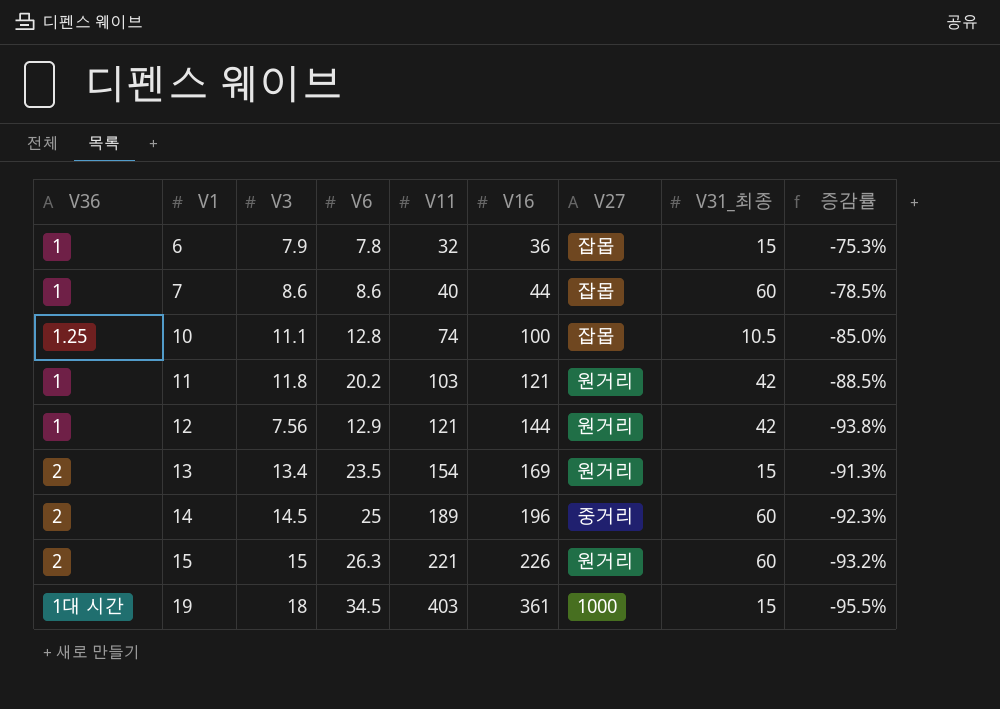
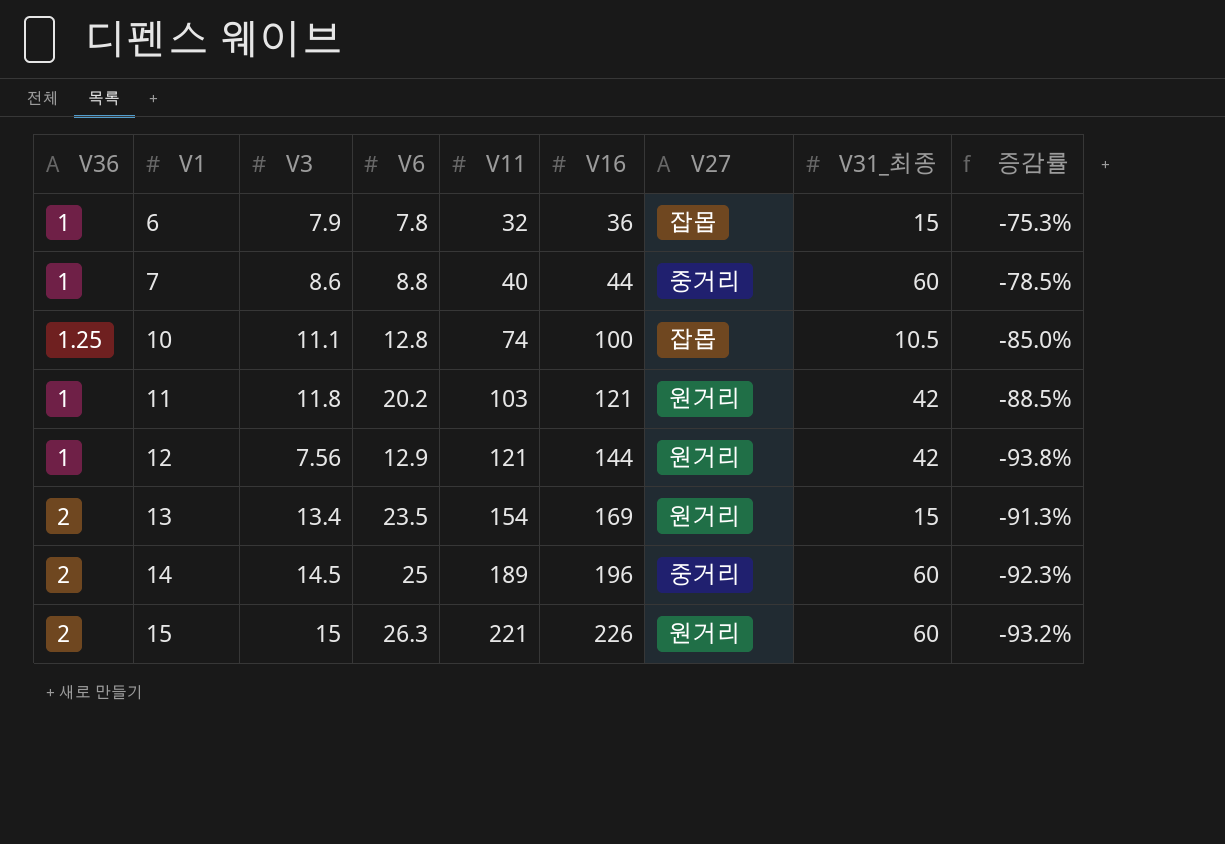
row 19: 1대 시간 | 18 | 34.5 | 403 | 361 | 1000 | 15 | -95.5% -> none
7 | V6: 8.6 -> 8.8
7 | V27: 잡몹 -> 중거리

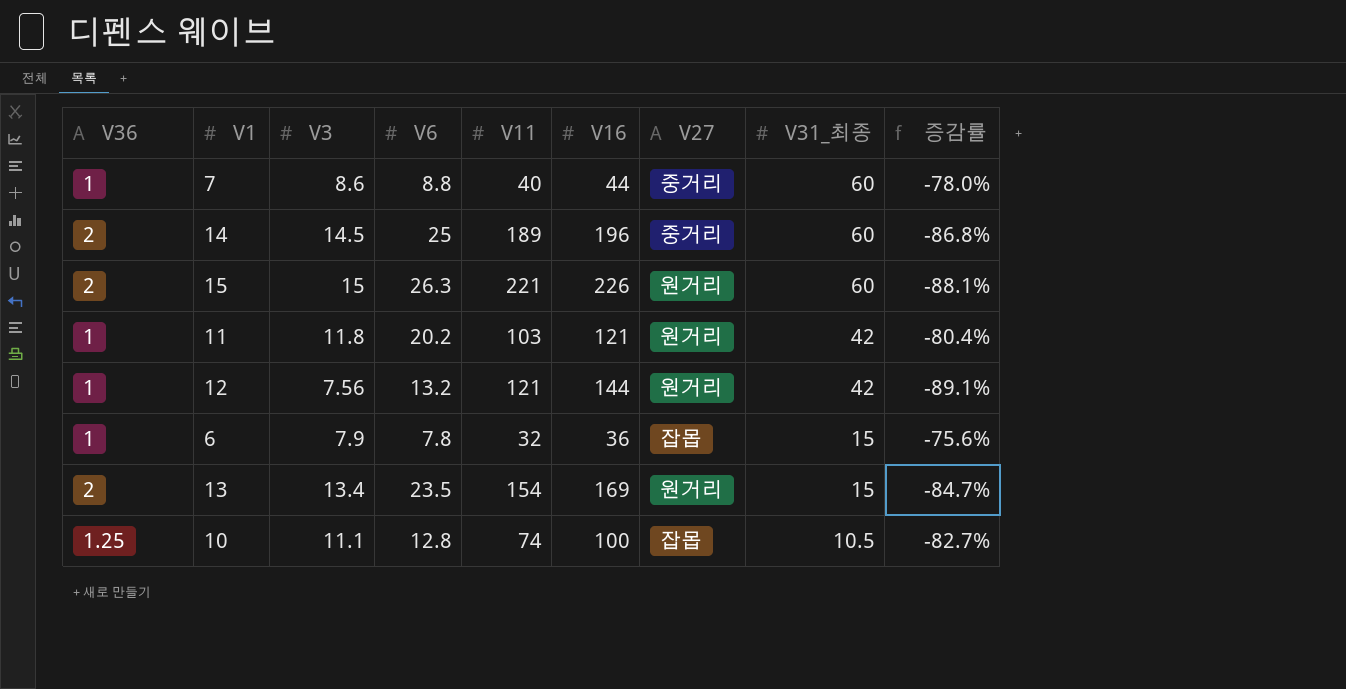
row order: V1 ascending -> V31_최종 descending
column 증감률 | formula: ([V3] - [V11]) / [V11] -> ([V6] - [V11]) / [V11]
12 | V6: 12.9 -> 13.2

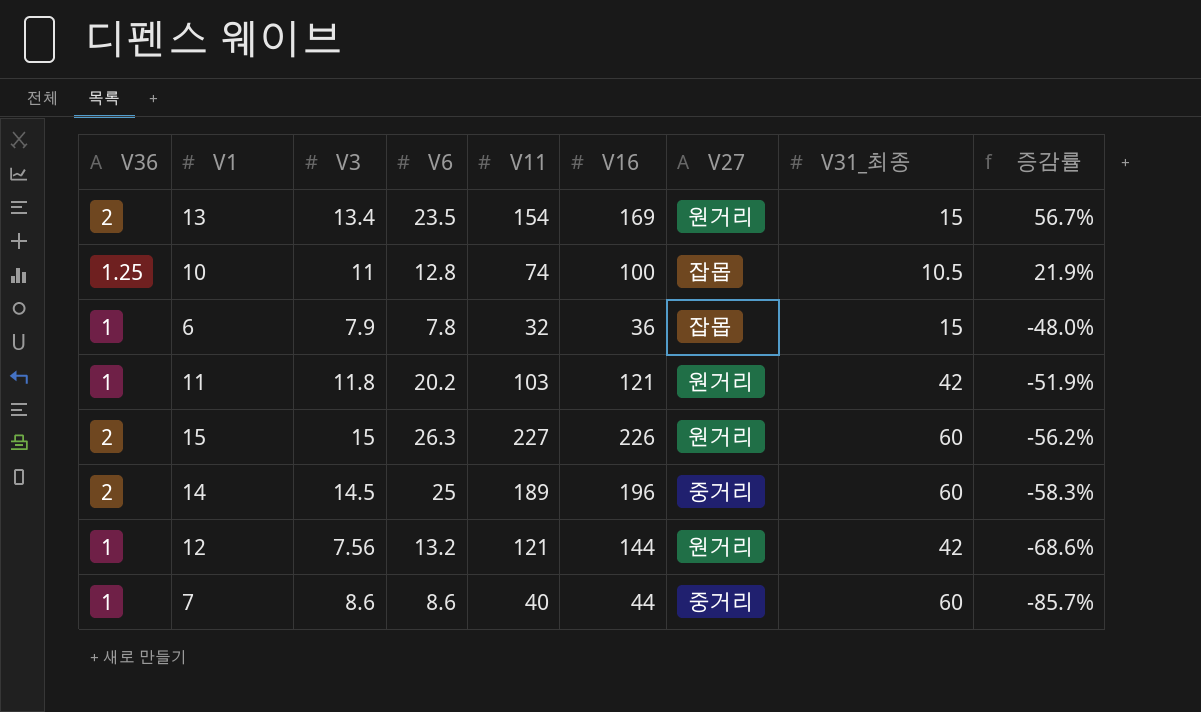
row order: V31_최종 descending -> 증감률 descending
column 증감률 | formula: ([V6] - [V11]) / [V11] -> ([V6] - [V31_최종]) / [V31_최종]
10 | V3: 11.1 -> 11
15 | V11: 221 -> 227
7 | V6: 8.8 -> 8.6

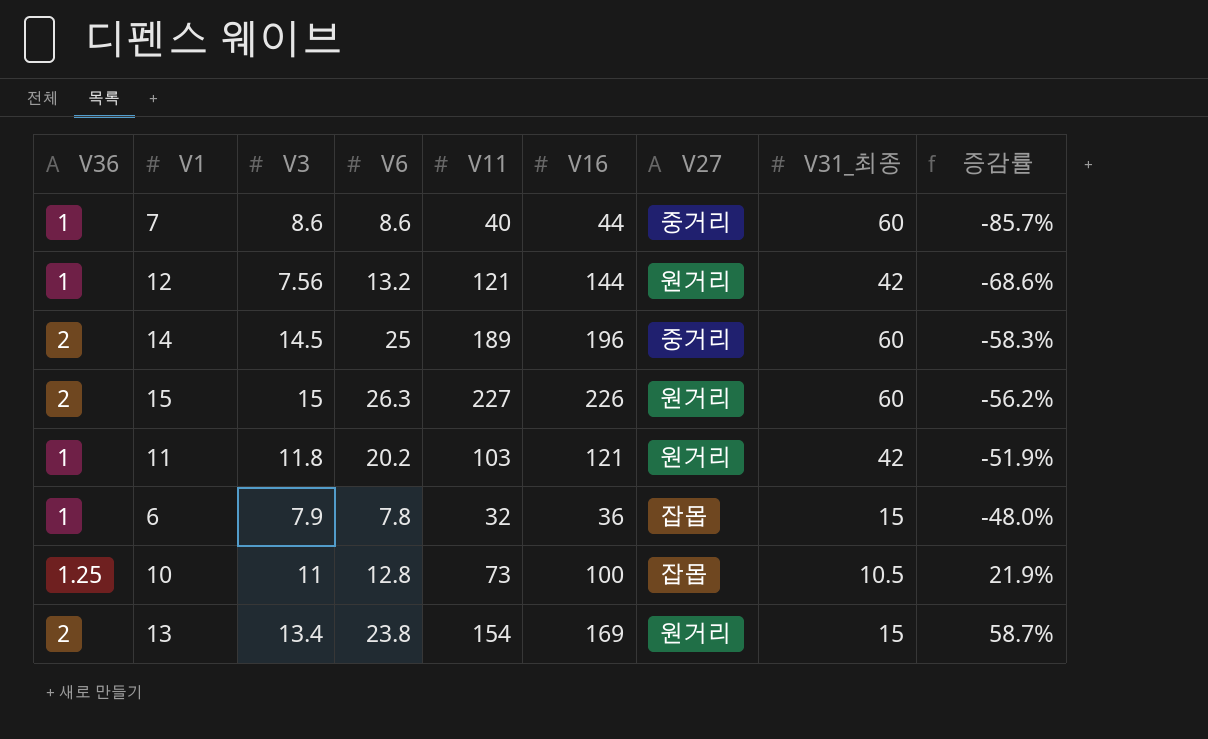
row order: 증감률 descending -> 증감률 ascending
10 | V11: 74 -> 73
13 | V6: 23.5 -> 23.8
13 | 증감률: 56.7% -> 58.7%

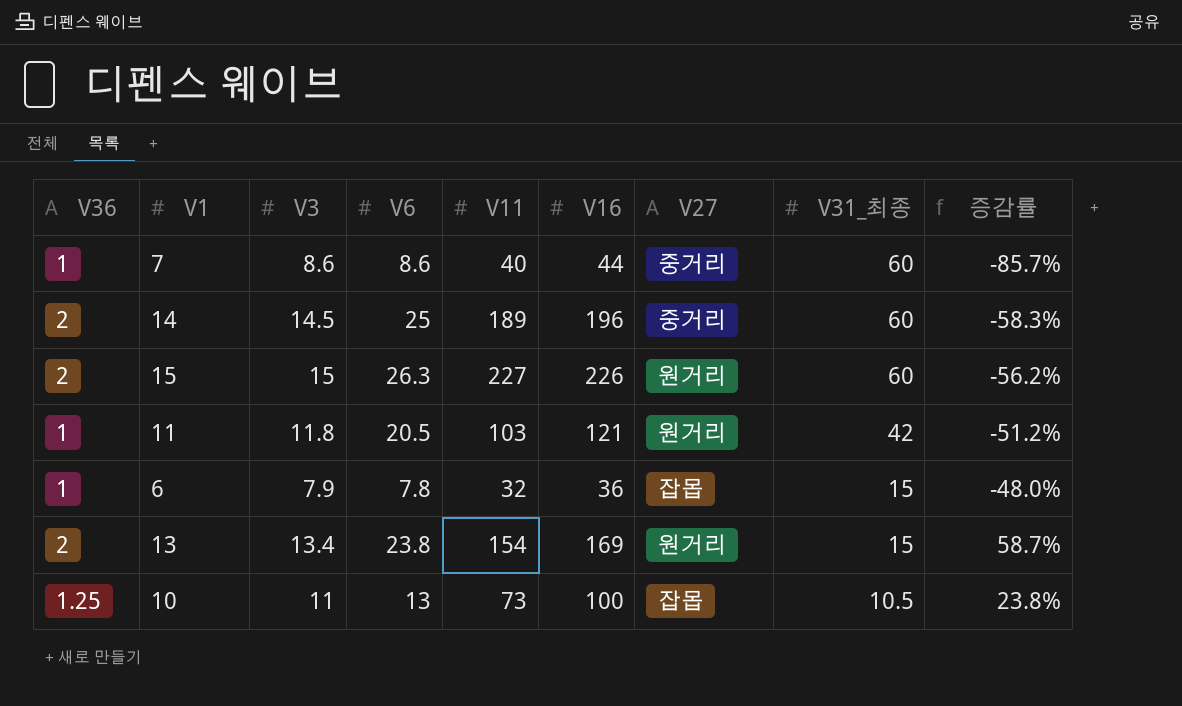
row order: 증감률 ascending -> V31_최종 descending
row 12: 1 | 7.56 | 13.2 | 121 | 144 | 원거리 | 42 | -68.6% -> none
11 | V6: 20.2 -> 20.5
11 | 증감률: -51.9% -> -51.2%
10 | V6: 12.8 -> 13
10 | 증감률: 21.9% -> 23.8%

